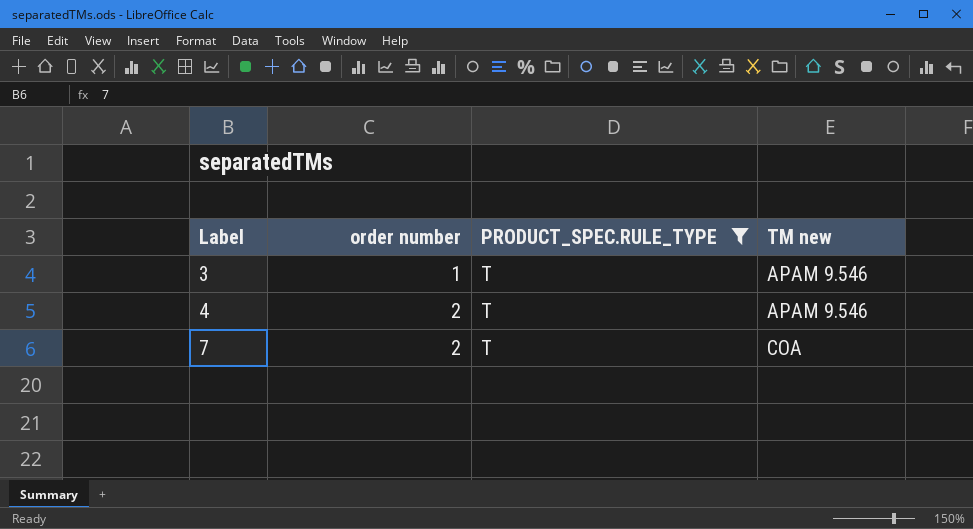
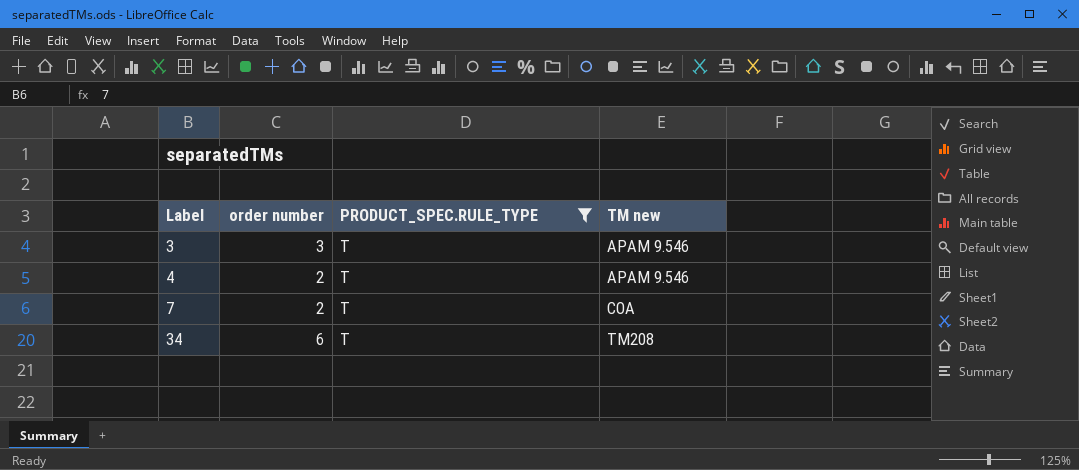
3 | order number: 1 -> 3
row 34: none -> 6 | T | TM208

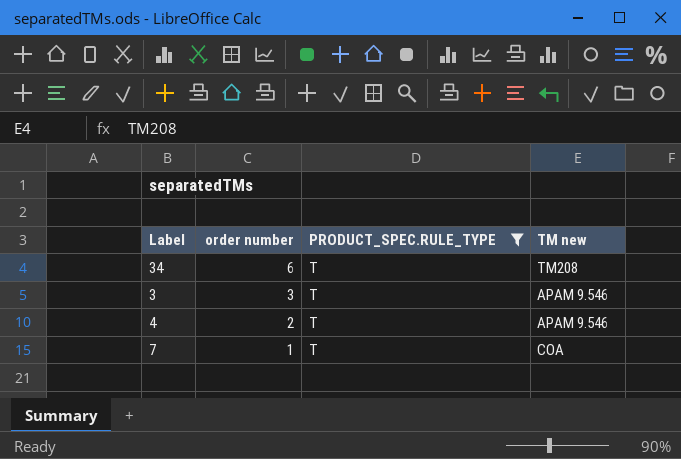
row order: Label ascending -> order number descending
7 | order number: 2 -> 1

